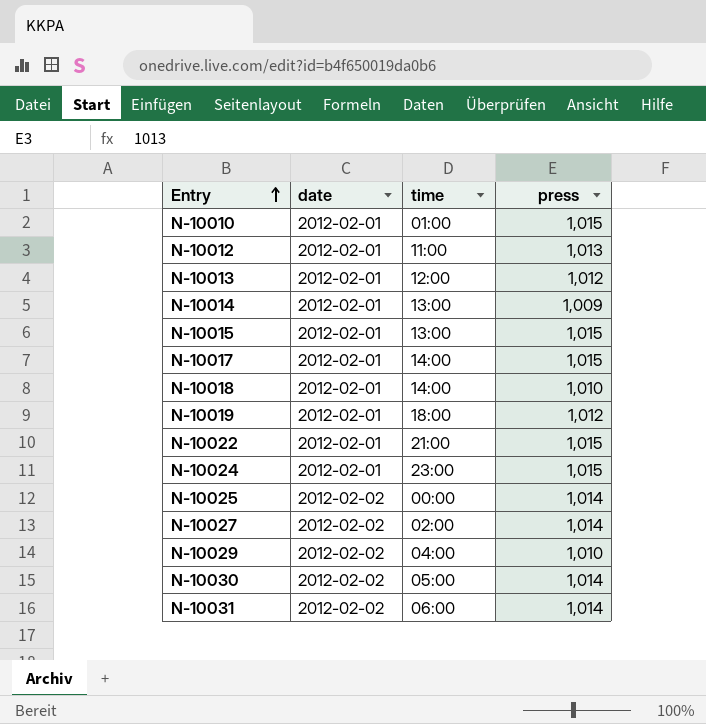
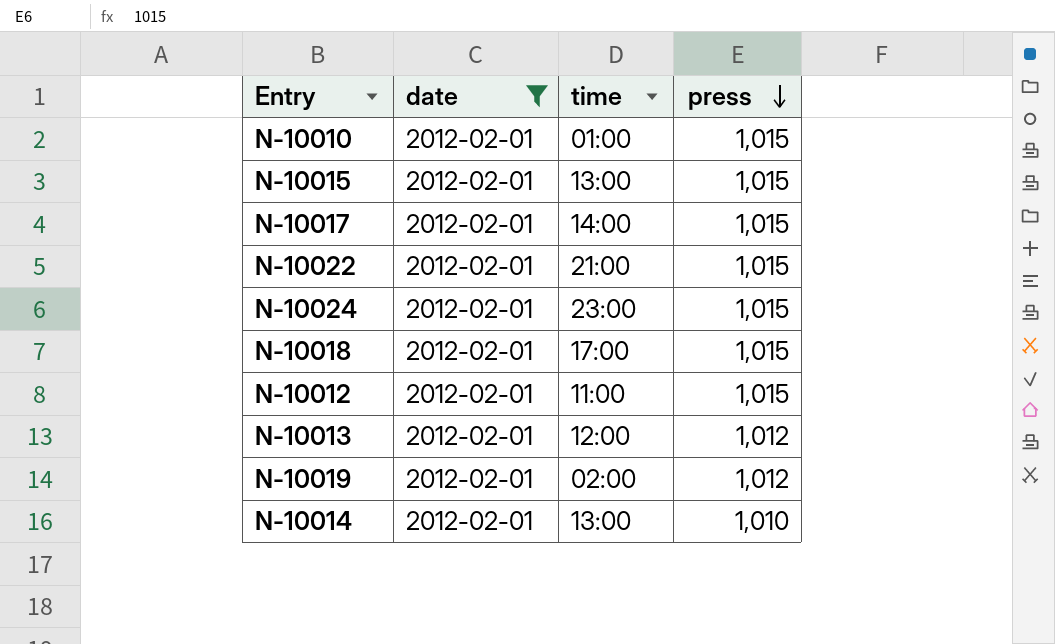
filter: none -> date = 2012-02-01
row order: Entry ascending -> press descending
N-10018 | time: 14:00 -> 17:00
N-10018 | press: 1,010 -> 1,015
N-10012 | press: 1,013 -> 1,015
N-10019 | time: 18:00 -> 02:00
N-10014 | press: 1,009 -> 1,010

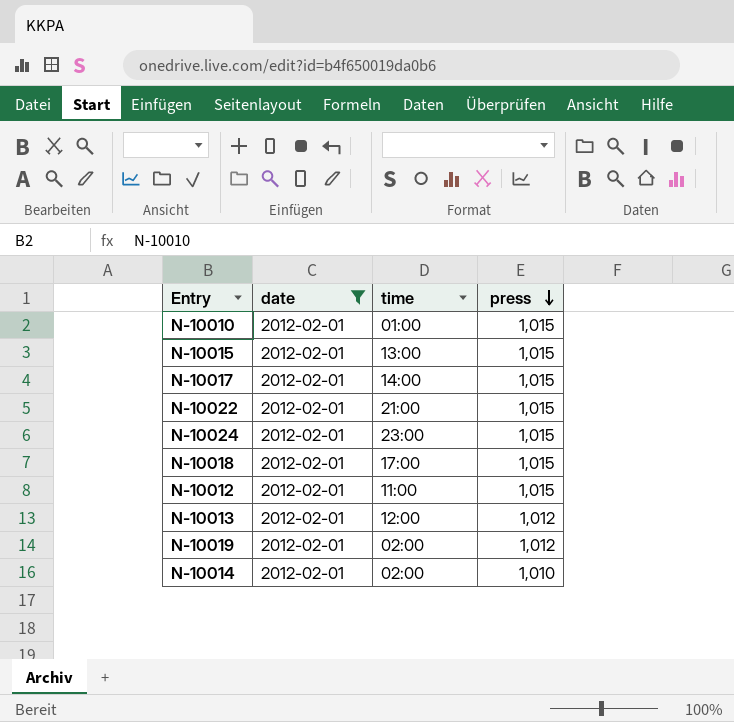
N-10014 | time: 13:00 -> 02:00

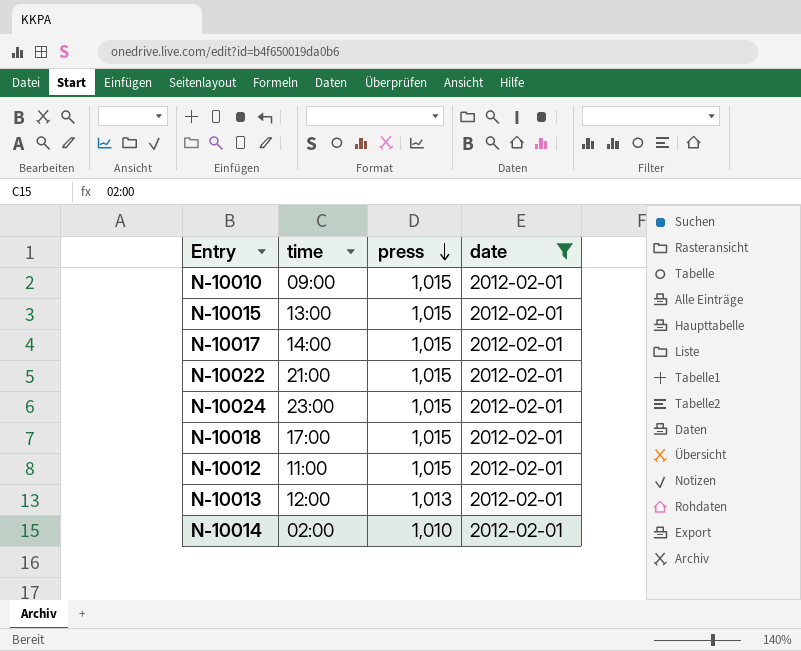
column date | position: 2 -> 4
row N-10019: 2012-02-01 | 02:00 | 1,012 -> none
N-10010 | time: 01:00 -> 09:00
N-10013 | press: 1,012 -> 1,013

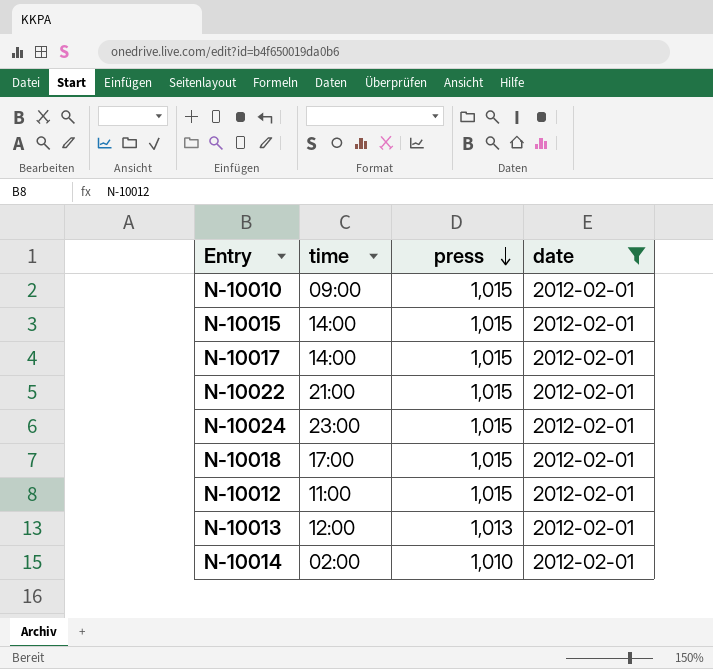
N-10015 | time: 13:00 -> 14:00

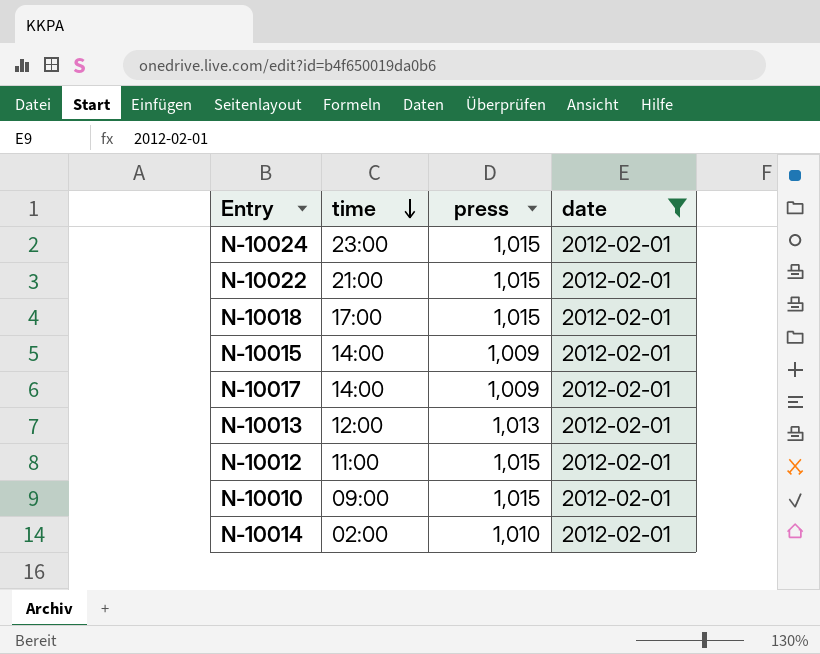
row order: press descending -> time descending
N-10015 | press: 1,015 -> 1,009
N-10017 | press: 1,015 -> 1,009

